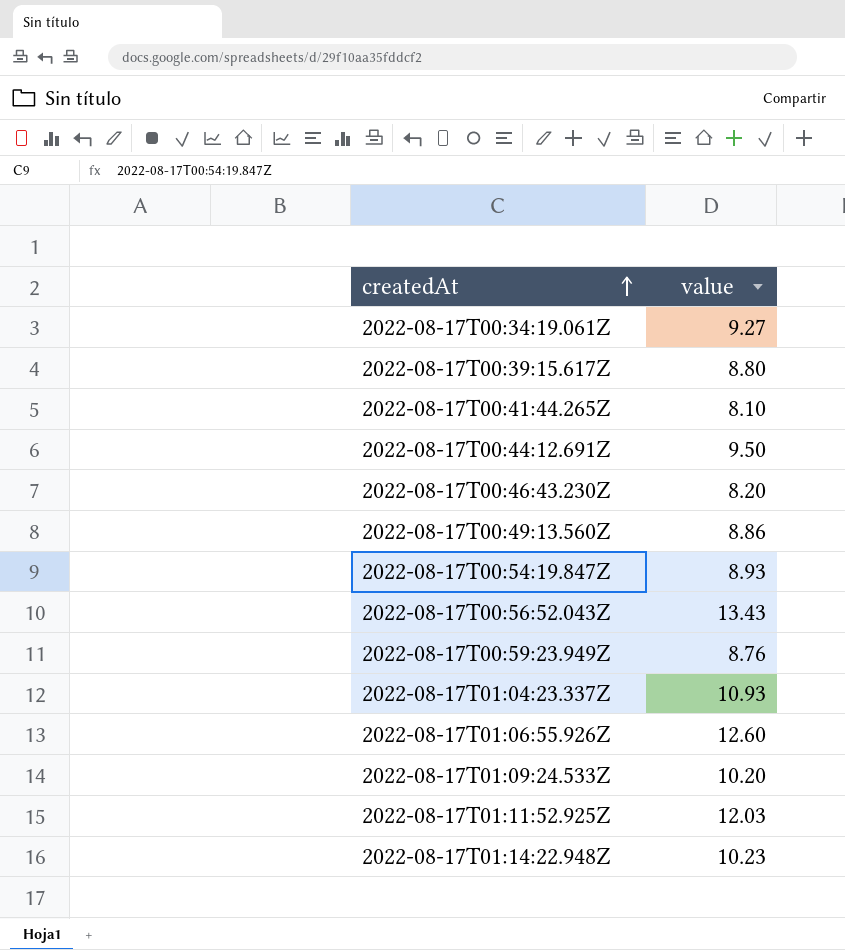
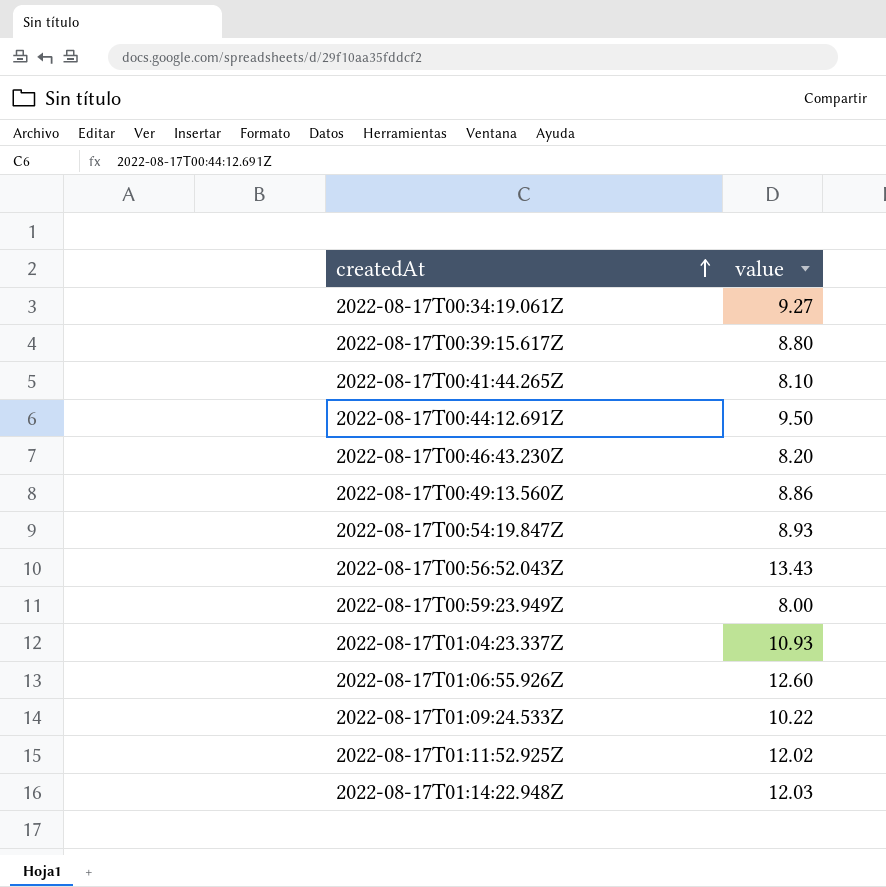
2022-08-17T00:59:23.949Z | value: 8.76 -> 8.00
2022-08-17T01:09:24.533Z | value: 10.20 -> 10.22
2022-08-17T01:11:52.925Z | value: 12.03 -> 12.02
2022-08-17T01:14:22.948Z | value: 10.23 -> 12.03

